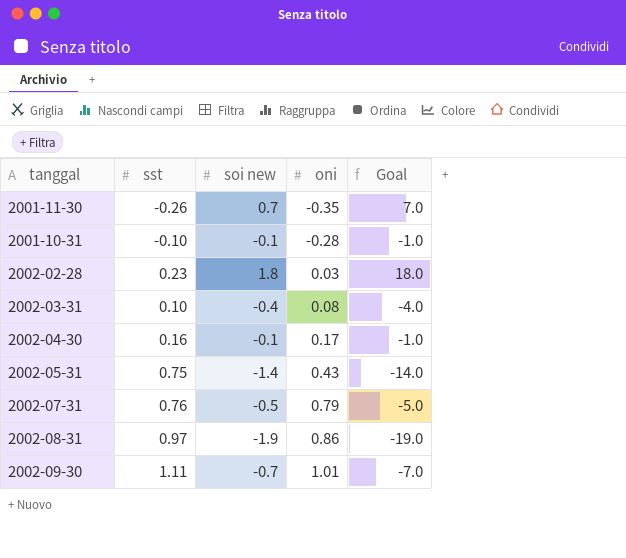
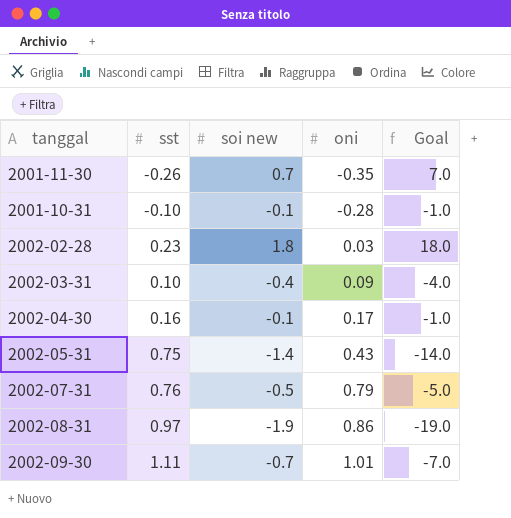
2002-03-31 | oni: 0.08 -> 0.09

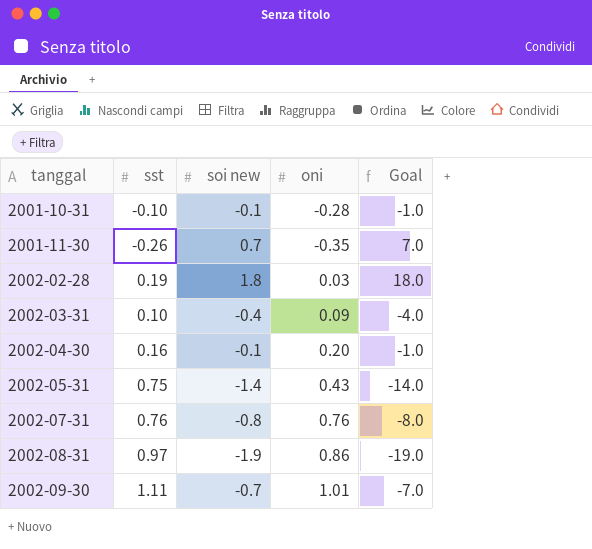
row order: oni ascending -> tanggal ascending
2002-02-28 | sst: 0.23 -> 0.19
2002-04-30 | oni: 0.17 -> 0.20
2002-07-31 | soi new: -0.5 -> -0.8
2002-07-31 | oni: 0.79 -> 0.76
2002-07-31 | Goal: -5.0 -> -8.0

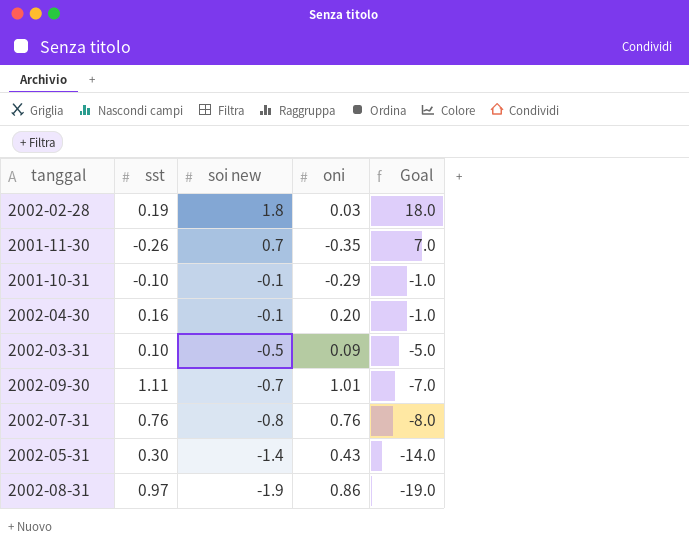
row order: tanggal ascending -> soi new descending
2001-10-31 | oni: -0.28 -> -0.29
2002-03-31 | soi new: -0.4 -> -0.5
2002-03-31 | Goal: -4.0 -> -5.0
2002-05-31 | sst: 0.75 -> 0.30

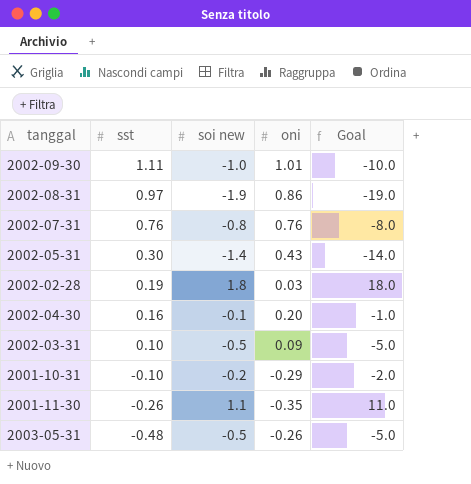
row order: soi new descending -> sst descending
2002-09-30 | soi new: -0.7 -> -1.0
2002-09-30 | Goal: -7.0 -> -10.0
2001-10-31 | soi new: -0.1 -> -0.2
2001-10-31 | Goal: -1.0 -> -2.0
2001-11-30 | soi new: 0.7 -> 1.1
2001-11-30 | Goal: 7.0 -> 11.0
row 2003-05-31: none -> -0.48 | -0.5 | -0.26 | -5.0

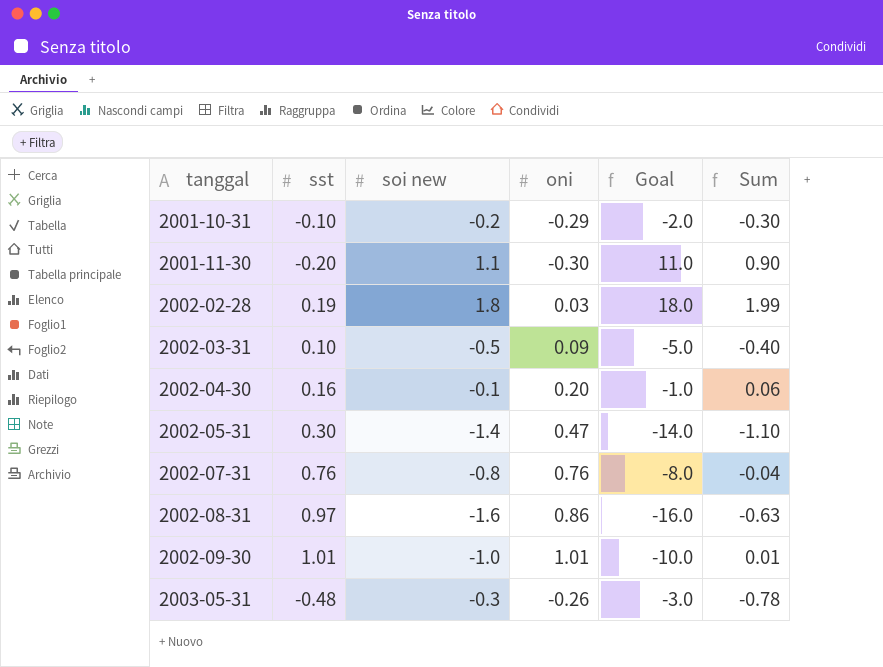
row order: sst descending -> tanggal ascending
column Sum | formula: none -> [sst] + [soi new]
2001-11-30 | sst: -0.26 -> -0.20
2001-11-30 | oni: -0.35 -> -0.30
2002-05-31 | oni: 0.43 -> 0.47
2002-08-31 | soi new: -1.9 -> -1.6
2002-08-31 | Goal: -19.0 -> -16.0
2002-09-30 | sst: 1.11 -> 1.01
2003-05-31 | soi new: -0.5 -> -0.3
2003-05-31 | Goal: -5.0 -> -3.0

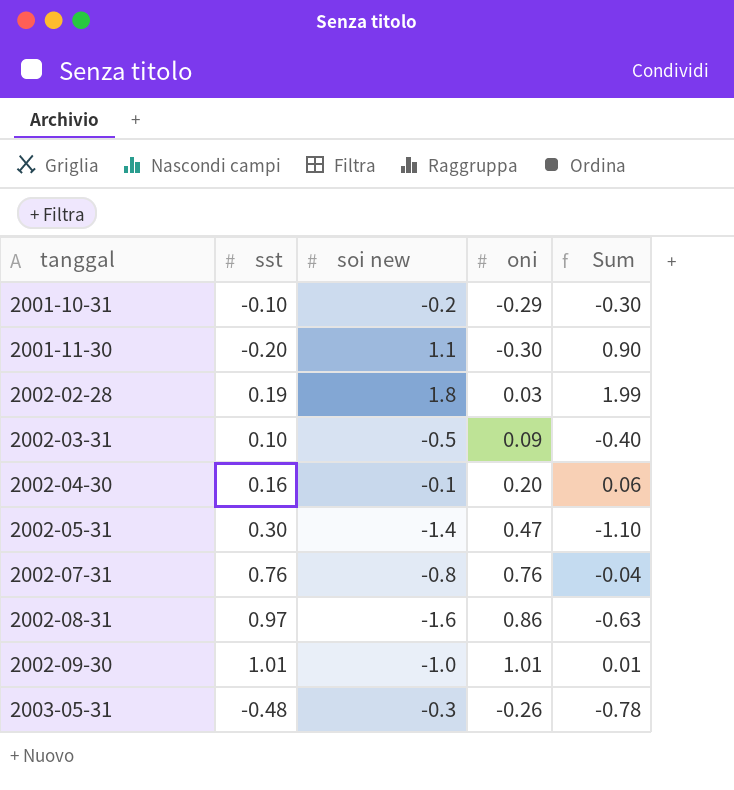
column Goal | formula: [soi new] * 10 -> none

